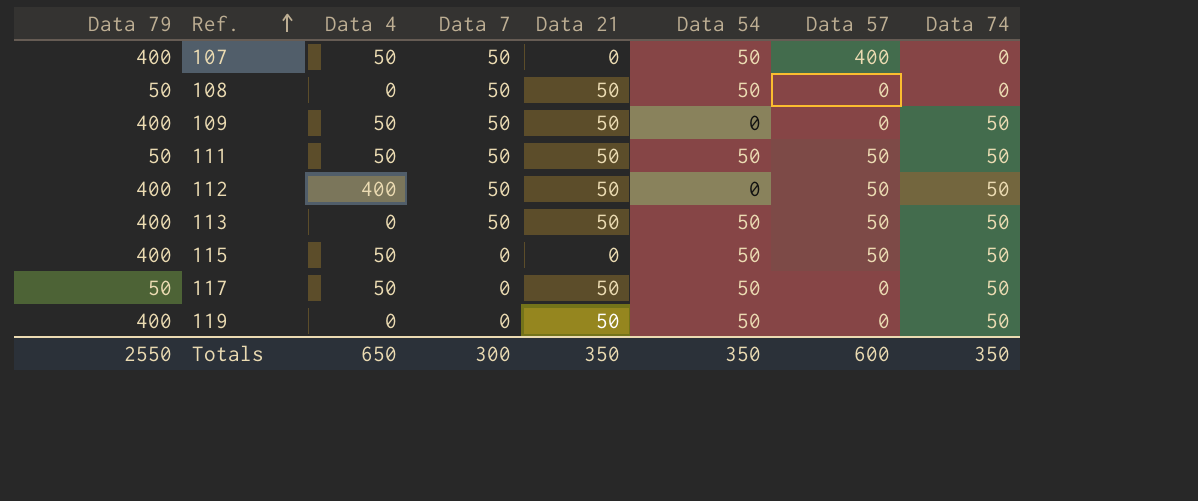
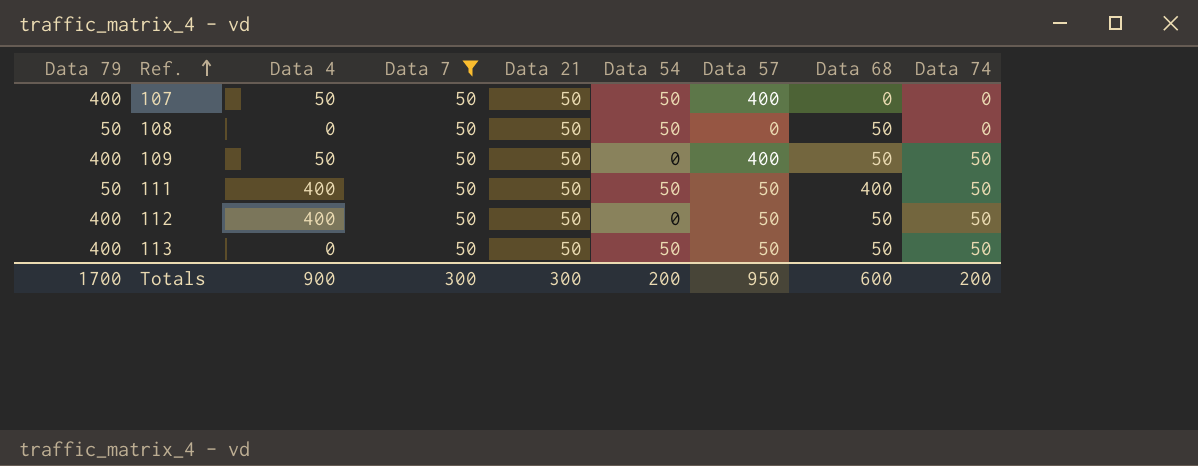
filter: none -> Data 7 = 50
column Data 68 | position: none -> 8
107 | Data 21: 0 -> 50
109 | Data 57: 0 -> 400
111 | Data 4: 50 -> 400
Totals | Data 79: 2550 -> 1700
Totals | Data 4: 650 -> 900
Totals | Data 21: 350 -> 300
Totals | Data 54: 350 -> 200
Totals | Data 57: 600 -> 950
Totals | Data 74: 350 -> 200

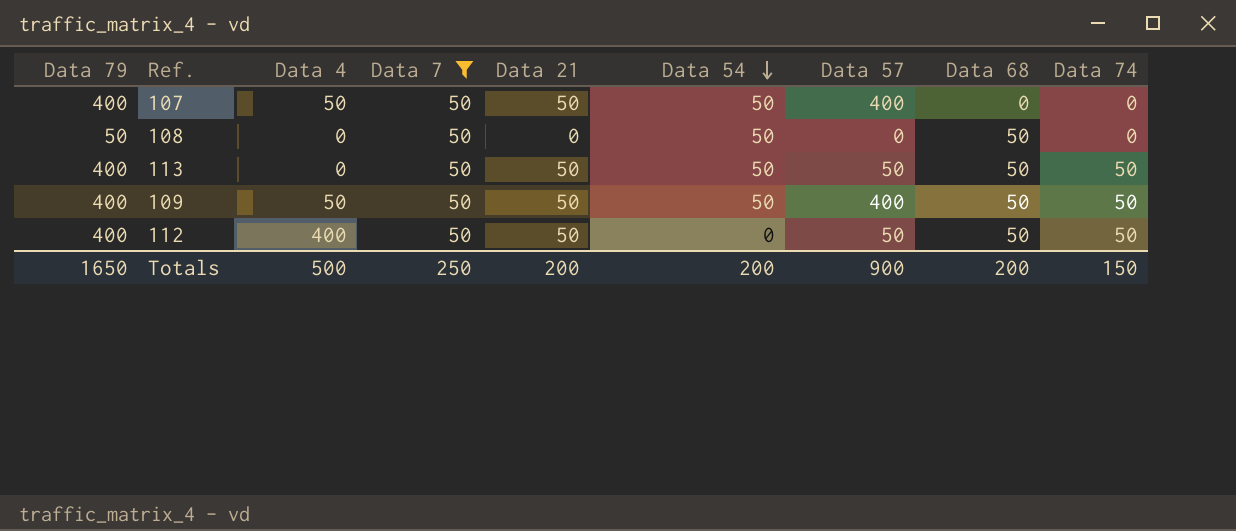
row order: Ref. ascending -> Data 54 descending
row 111: 50 | 400 | 50 | 50 | 50 | 50 | 400 | 50 -> none
108 | Data 21: 50 -> 0
109 | Data 54: 0 -> 50
Totals | Data 79: 1700 -> 1650
Totals | Data 4: 900 -> 500
Totals | Data 7: 300 -> 250
Totals | Data 21: 300 -> 200
Totals | Data 57: 950 -> 900
Totals | Data 68: 600 -> 200
Totals | Data 74: 200 -> 150

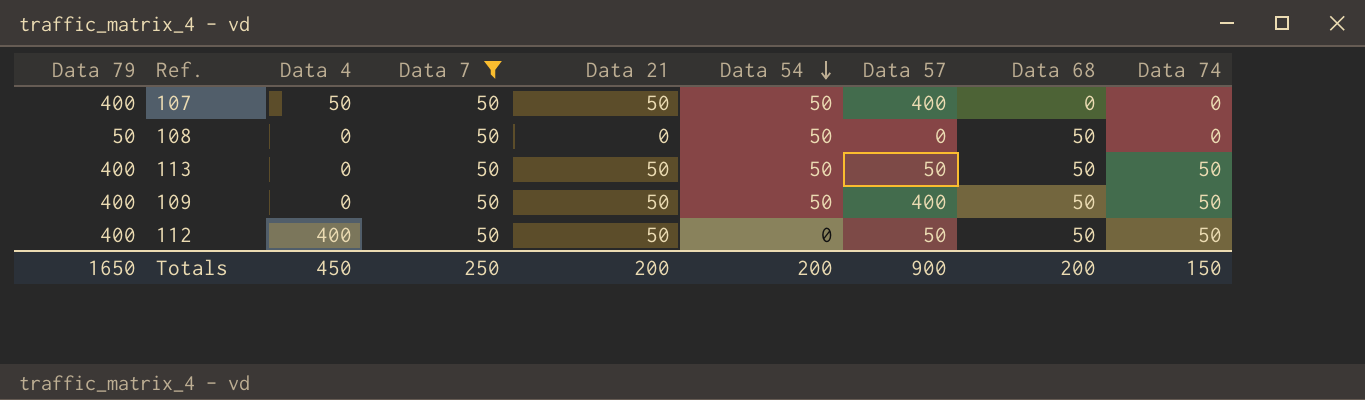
109 | Data 4: 50 -> 0
Totals | Data 4: 500 -> 450

